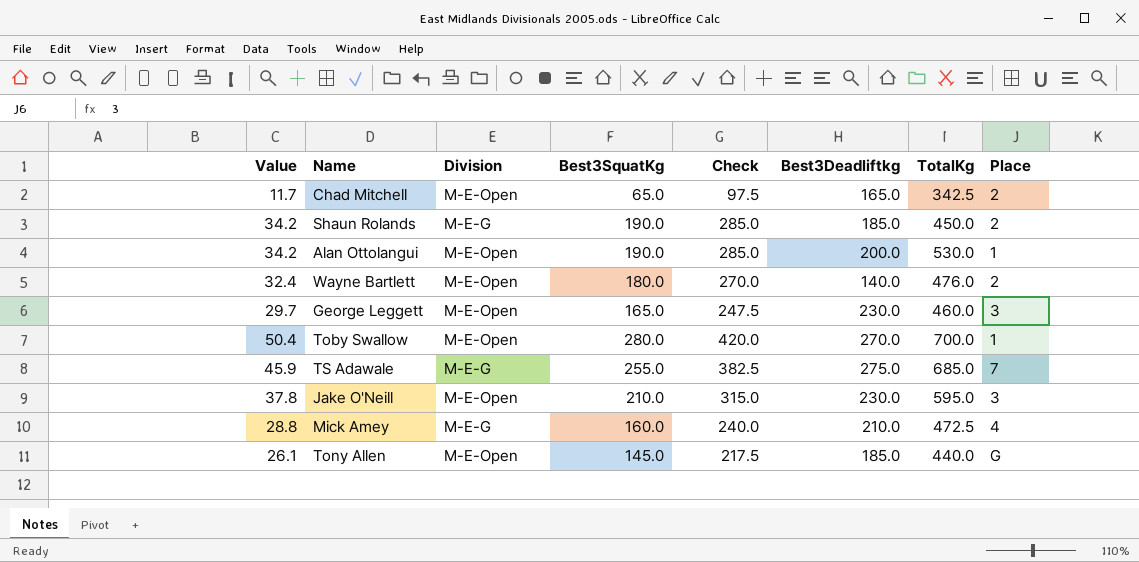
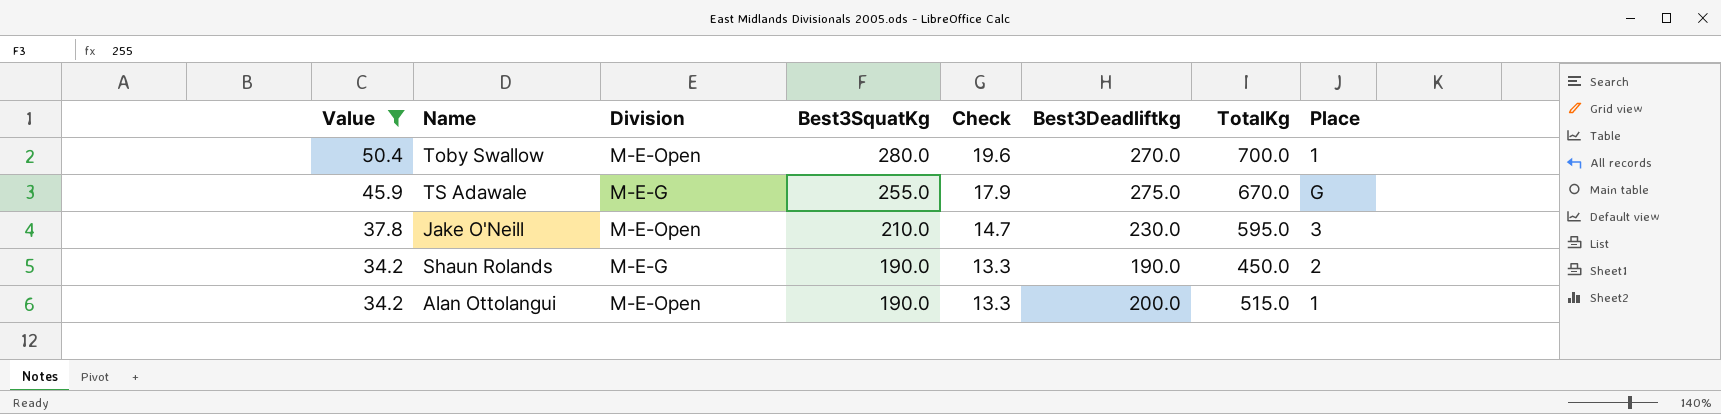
filter: none -> Value >= 34.2
row order: none -> Value descending
column Check | formula: [Best3SquatKg] * 1.5 -> [Best3SquatKg] * 0.07
TS Adawale | TotalKg: 685.0 -> 670.0
TS Adawale | Place: 7 -> G
Shaun Rolands | Best3Deadliftkg: 185.0 -> 190.0
Alan Ottolangui | TotalKg: 530.0 -> 515.0

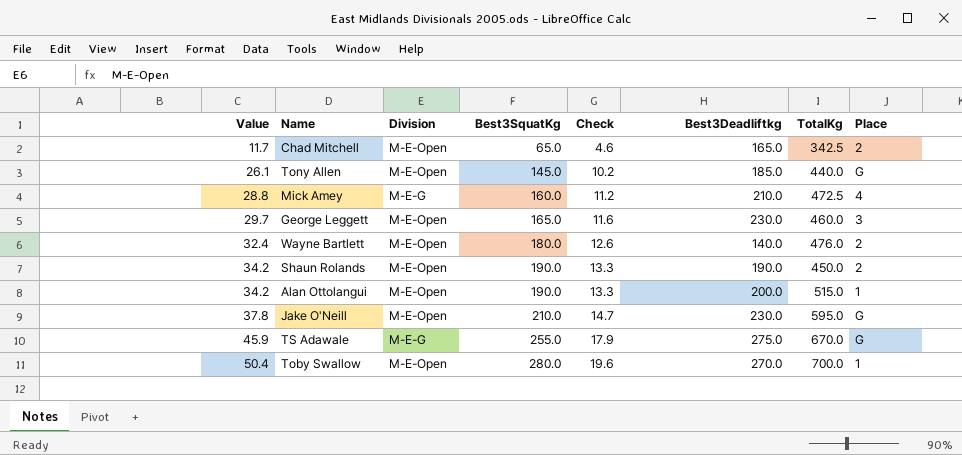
filter: Value >= 34.2 -> none
row order: Value descending -> Value ascending
Shaun Rolands | Division: M-E-G -> M-E-Open
Jake O'Neill | Place: 3 -> G

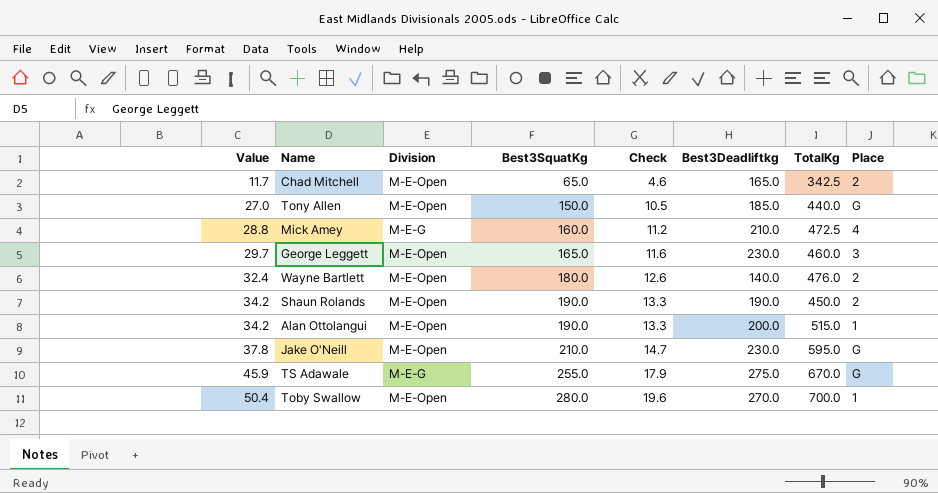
Tony Allen | Value: 26.1 -> 27.0
Tony Allen | Best3SquatKg: 145.0 -> 150.0
Tony Allen | Check: 10.2 -> 10.5

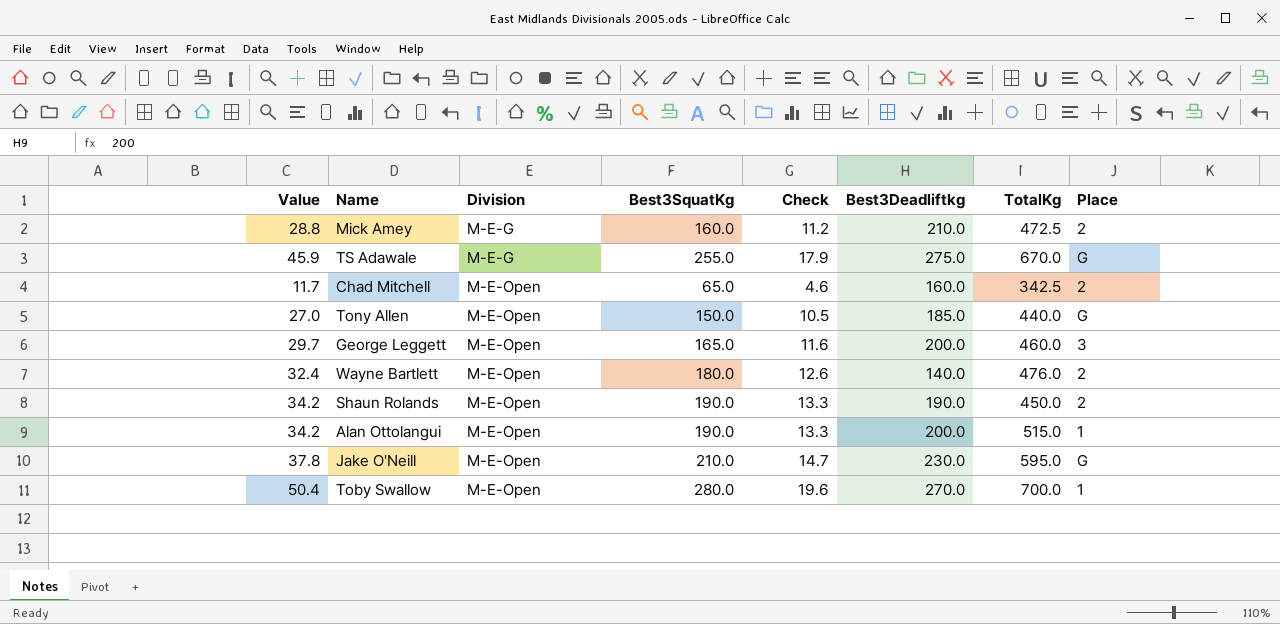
row order: Value ascending -> Division ascending
Mick Amey | Place: 4 -> 2
Chad Mitchell | Best3Deadliftkg: 165.0 -> 160.0
George Leggett | Best3Deadliftkg: 230.0 -> 200.0

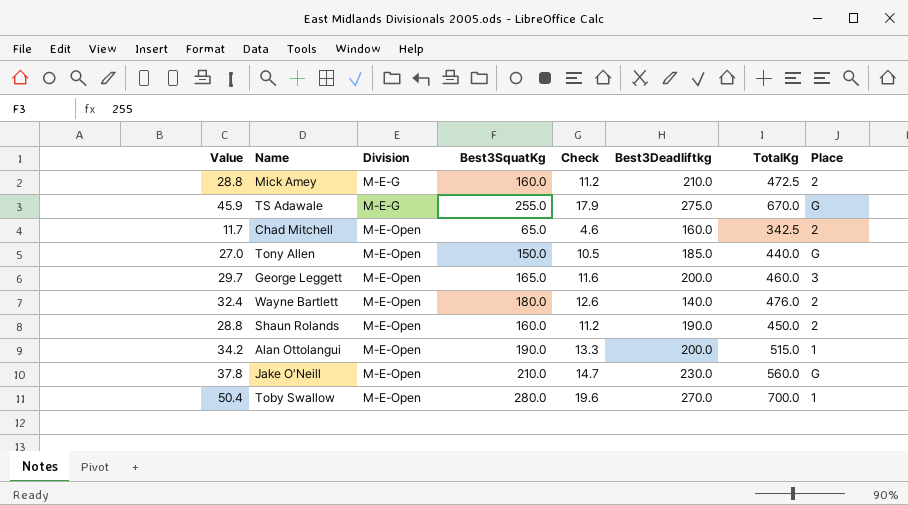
Shaun Rolands | Value: 34.2 -> 28.8
Shaun Rolands | Best3SquatKg: 190.0 -> 160.0
Shaun Rolands | Check: 13.3 -> 11.2
Jake O'Neill | TotalKg: 595.0 -> 560.0

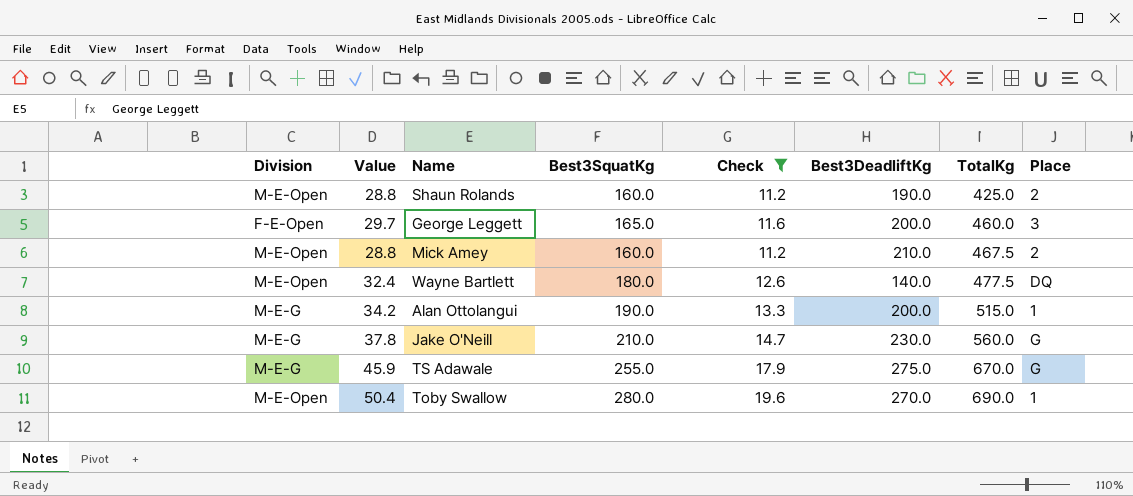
filter: none -> Check >= 11.2
row order: Division ascending -> TotalKg ascending
column Division | position: 3 -> 1
column name: Best3Deadliftkg -> Best3DeadliftKg
Shaun Rolands | TotalKg: 450.0 -> 425.0
George Leggett | Division: M-E-Open -> F-E-Open
Mick Amey | Division: M-E-G -> M-E-Open
Mick Amey | TotalKg: 472.5 -> 467.5
Wayne Bartlett | TotalKg: 476.0 -> 477.5
Wayne Bartlett | Place: 2 -> DQ
Alan Ottolangui | Division: M-E-Open -> M-E-G
Jake O'Neill | Division: M-E-Open -> M-E-G
Toby Swallow | TotalKg: 700.0 -> 690.0

